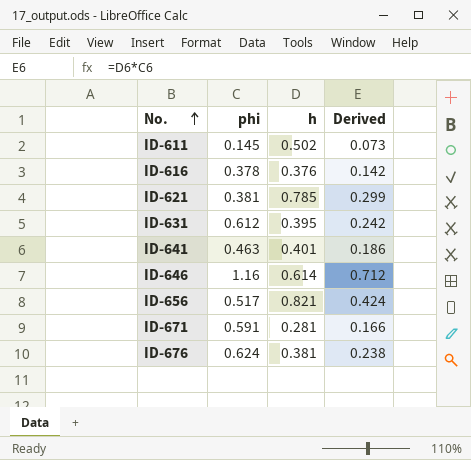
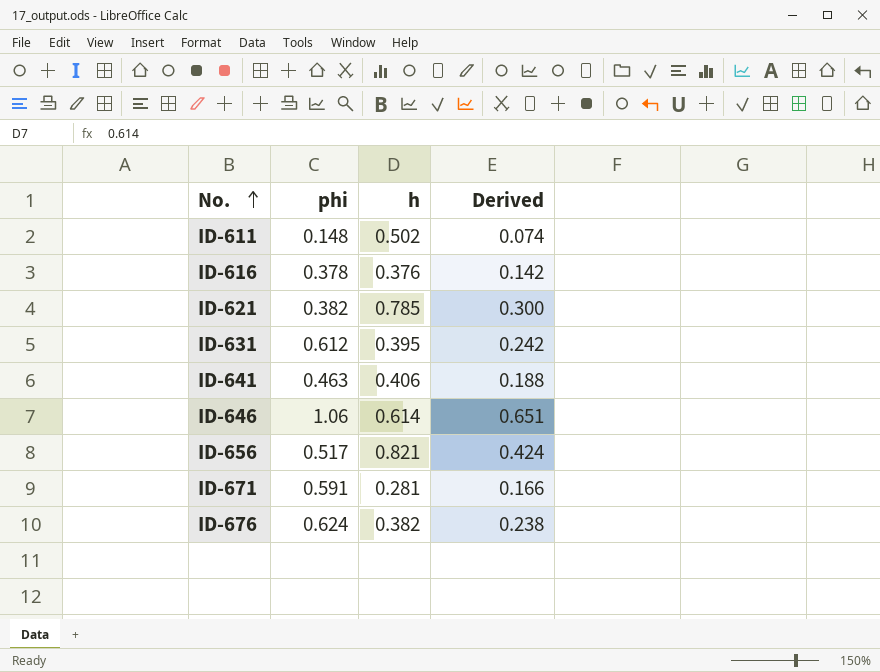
ID-611 | phi: 0.145 -> 0.148
ID-611 | Derived: 0.073 -> 0.074
ID-621 | phi: 0.381 -> 0.382
ID-621 | Derived: 0.299 -> 0.300
ID-641 | h: 0.401 -> 0.406
ID-641 | Derived: 0.186 -> 0.188
ID-646 | phi: 1.16 -> 1.06
ID-646 | Derived: 0.712 -> 0.651
ID-676 | h: 0.381 -> 0.382

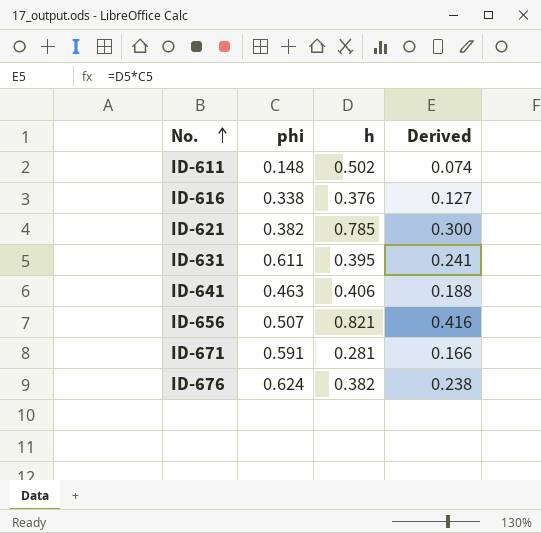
row ID-646: 1.06 | 0.614 | 0.651 -> none
ID-616 | phi: 0.378 -> 0.338
ID-616 | Derived: 0.142 -> 0.127
ID-631 | phi: 0.612 -> 0.611
ID-631 | Derived: 0.242 -> 0.241
ID-656 | phi: 0.517 -> 0.507
ID-656 | Derived: 0.424 -> 0.416

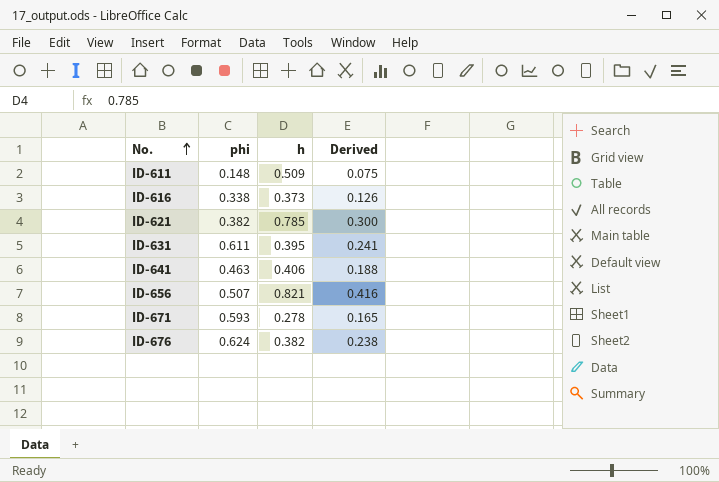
ID-611 | h: 0.502 -> 0.509
ID-611 | Derived: 0.074 -> 0.075
ID-616 | h: 0.376 -> 0.373
ID-616 | Derived: 0.127 -> 0.126
ID-671 | phi: 0.591 -> 0.593
ID-671 | h: 0.281 -> 0.278
ID-671 | Derived: 0.166 -> 0.165

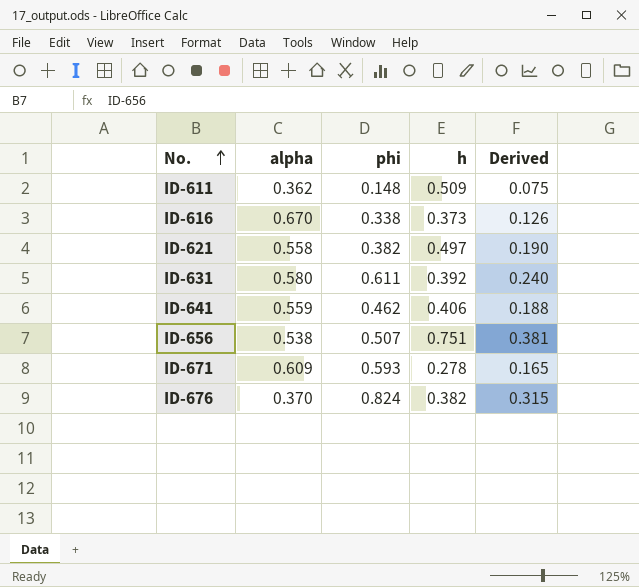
column alpha | position: none -> 2
ID-621 | h: 0.785 -> 0.497
ID-621 | Derived: 0.300 -> 0.190
ID-631 | h: 0.395 -> 0.392
ID-631 | Derived: 0.241 -> 0.240
ID-641 | phi: 0.463 -> 0.462
ID-656 | h: 0.821 -> 0.751
ID-656 | Derived: 0.416 -> 0.381
ID-676 | phi: 0.624 -> 0.824
ID-676 | Derived: 0.238 -> 0.315

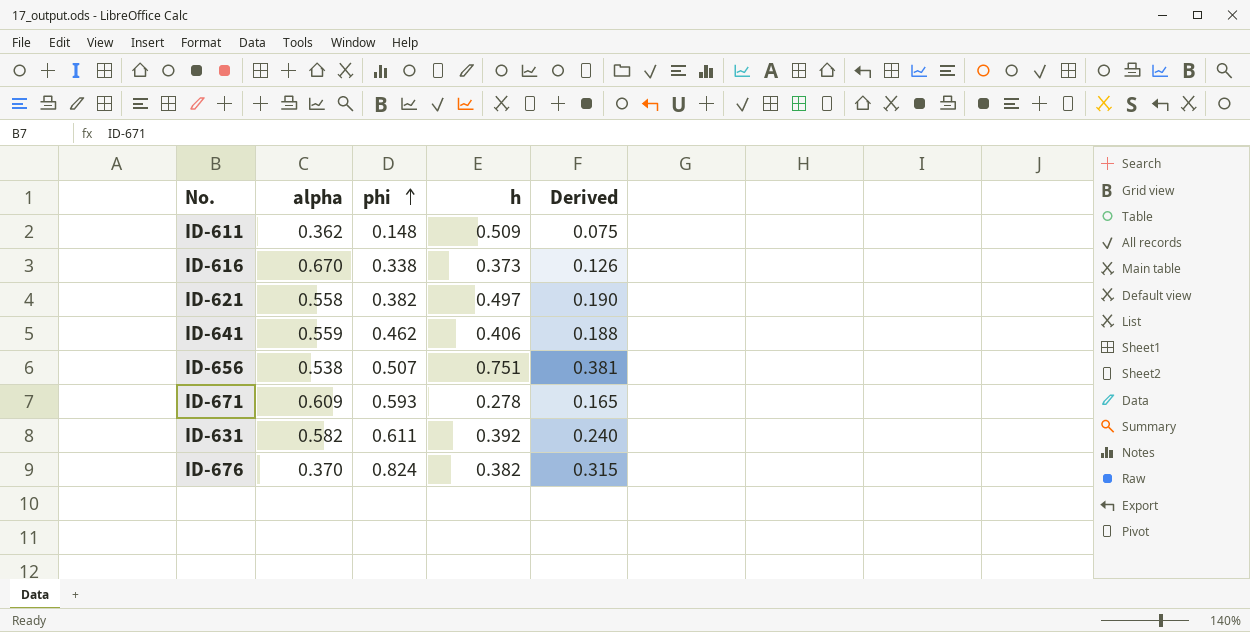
row order: No. ascending -> phi ascending
ID-631 | alpha: 0.580 -> 0.582

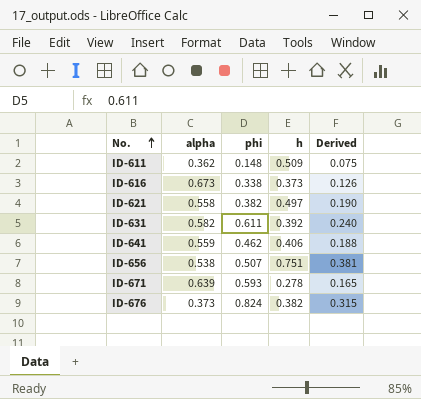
row order: phi ascending -> No. ascending
ID-616 | alpha: 0.670 -> 0.673
ID-671 | alpha: 0.609 -> 0.639
ID-676 | alpha: 0.370 -> 0.373

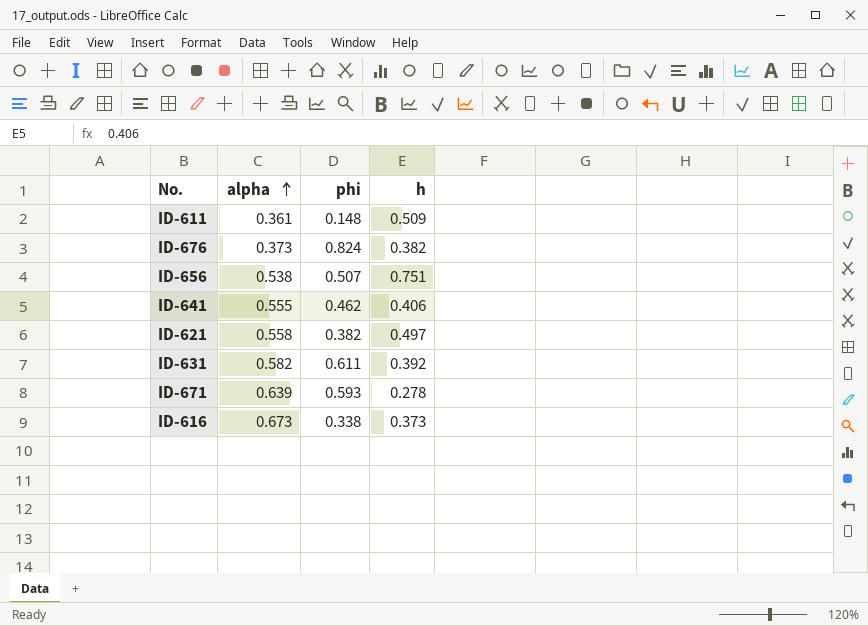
row order: No. ascending -> alpha ascending
column Derived | formula: [phi] * [h] -> none
ID-611 | alpha: 0.362 -> 0.361
ID-641 | alpha: 0.559 -> 0.555

